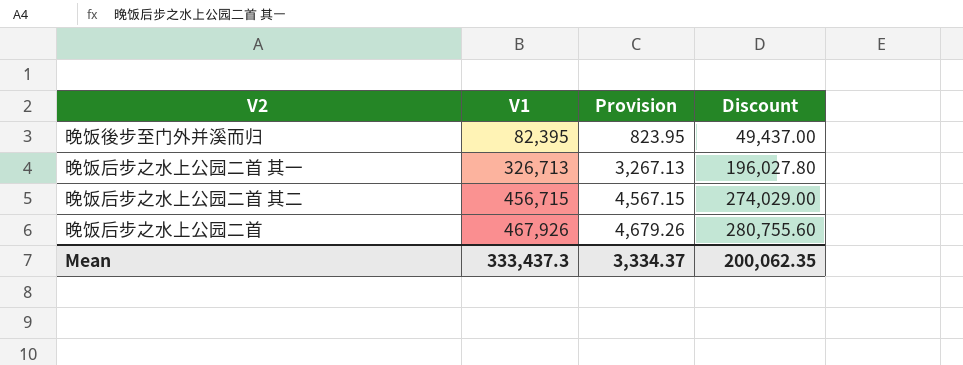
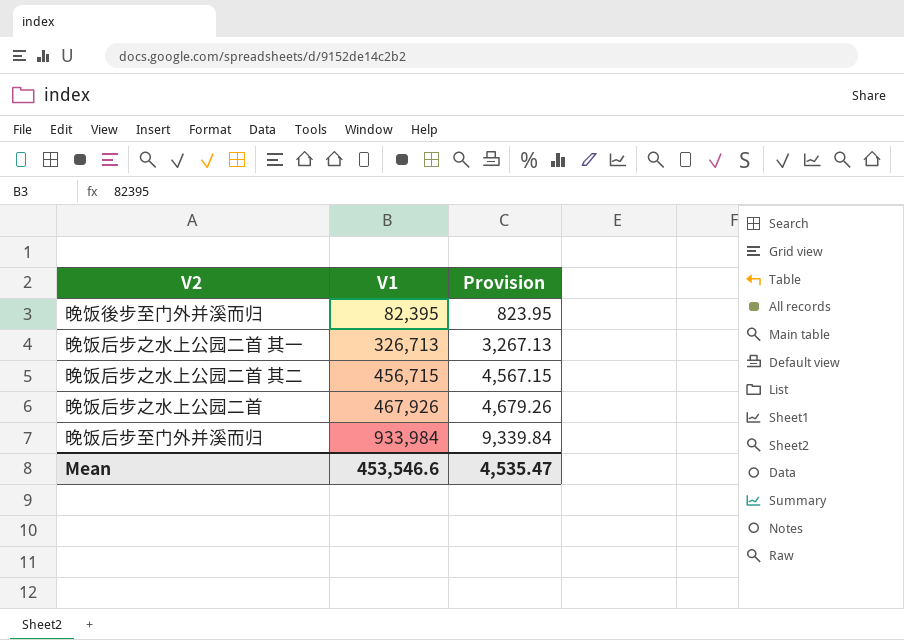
column Discount | formula: [V1] * 0.6 -> none
row 晚饭后步至门外并溪而归: none -> 933,984 | 9,339.84
Mean | V1: 333,437.3 -> 453,546.6
Mean | Provision: 3,334.37 -> 4,535.47

